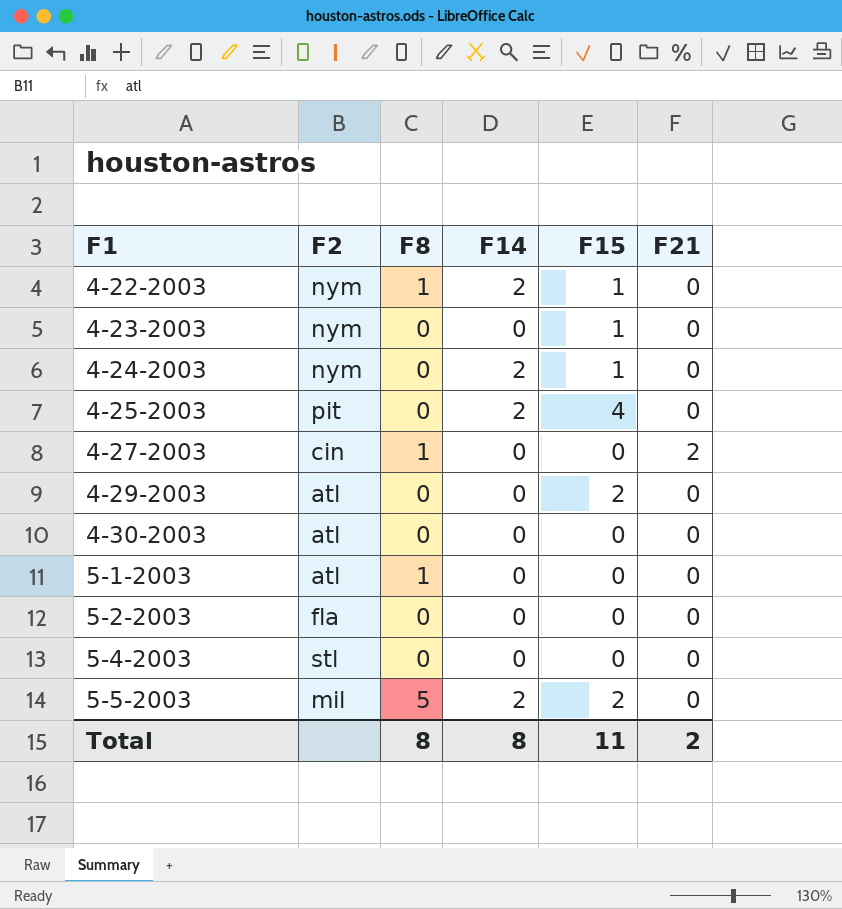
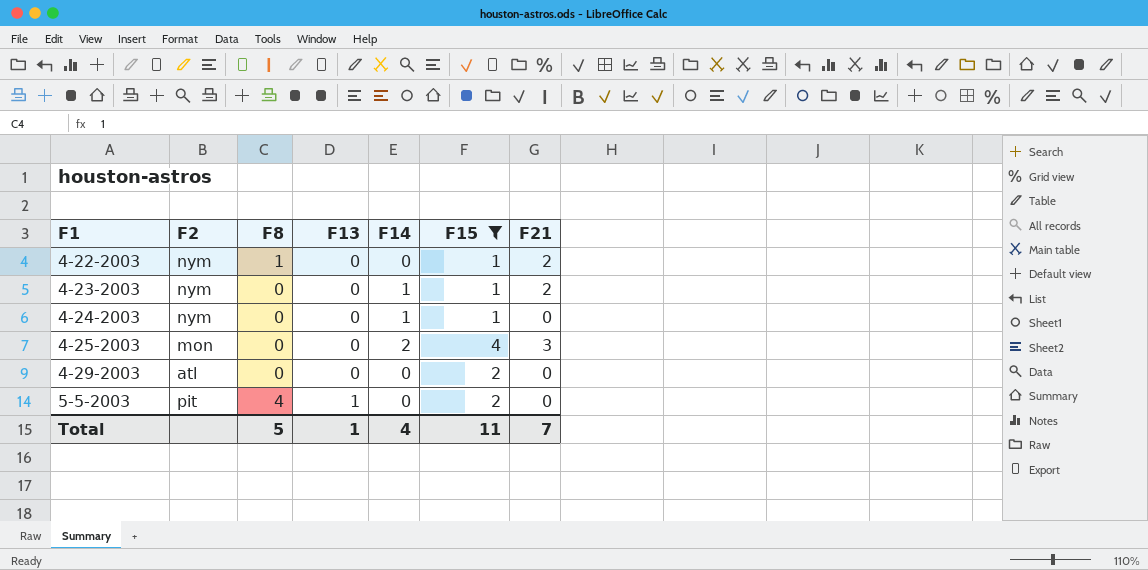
filter: none -> F15 != 0
column F13 | position: none -> 4
4-22-2003 | F14: 2 -> 0
4-22-2003 | F21: 0 -> 2
4-23-2003 | F14: 0 -> 1
4-23-2003 | F21: 0 -> 2
4-24-2003 | F14: 2 -> 1
4-25-2003 | F2: pit -> mon
4-25-2003 | F21: 0 -> 3
5-5-2003 | F2: mil -> pit
5-5-2003 | F8: 5 -> 4
5-5-2003 | F14: 2 -> 0
Total | F8: 8 -> 5
Total | F14: 8 -> 4
Total | F21: 2 -> 7

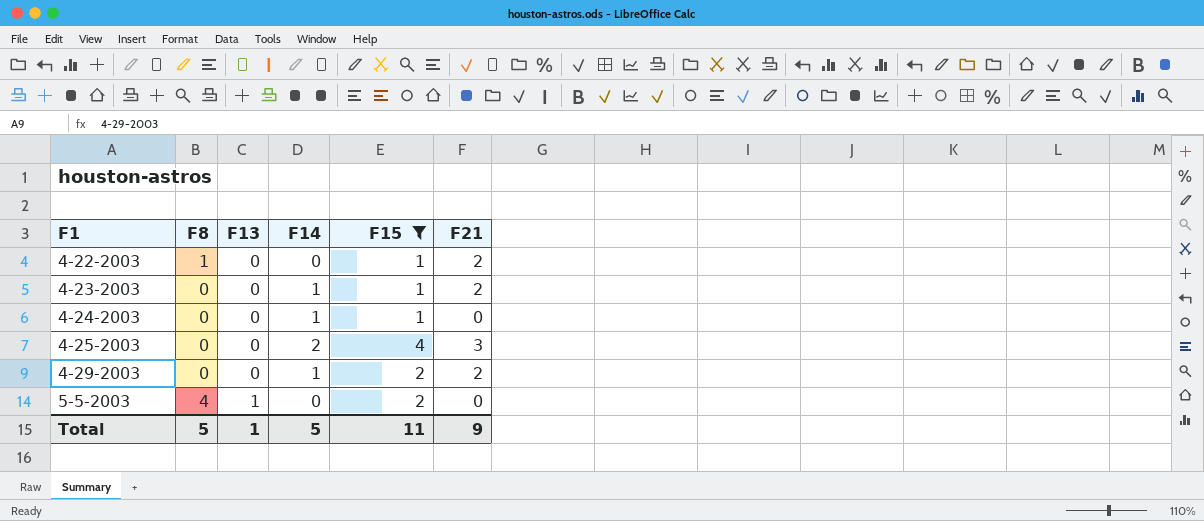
column F2 | position: 2 -> none
4-29-2003 | F14: 0 -> 1
4-29-2003 | F21: 0 -> 2
Total | F14: 4 -> 5
Total | F21: 7 -> 9

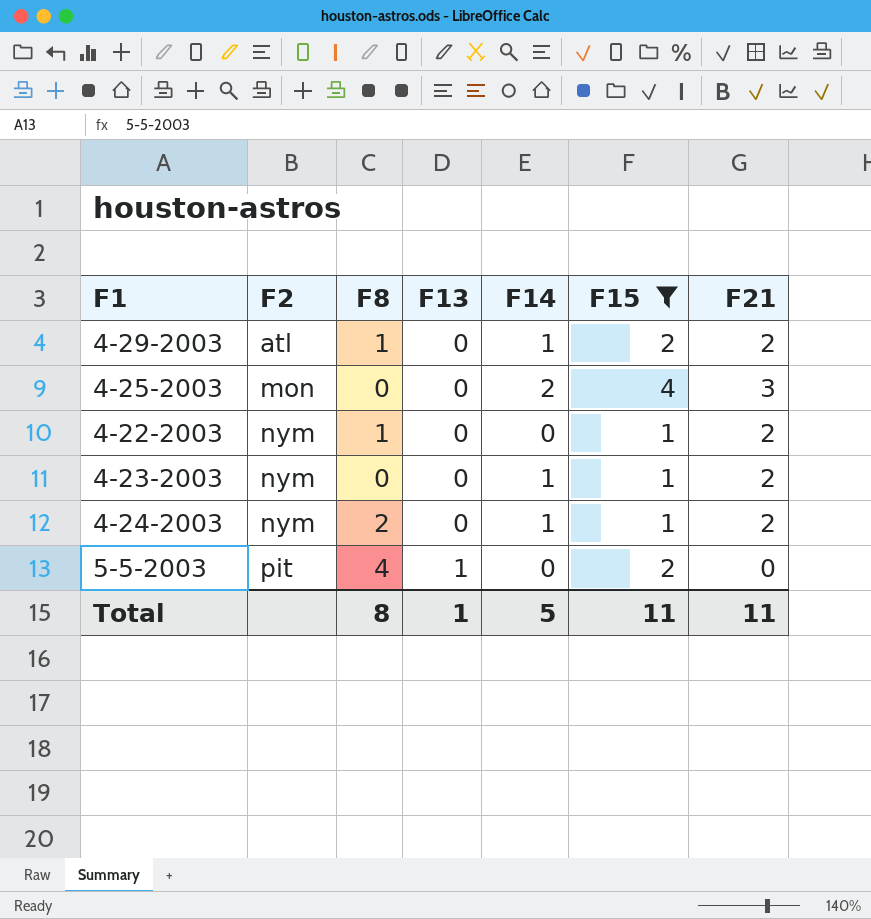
row order: F1 ascending -> F2 ascending
column F2 | position: none -> 2
4-29-2003 | F8: 0 -> 1
4-24-2003 | F8: 0 -> 2
4-24-2003 | F21: 0 -> 2
Total | F8: 5 -> 8
Total | F21: 9 -> 11

